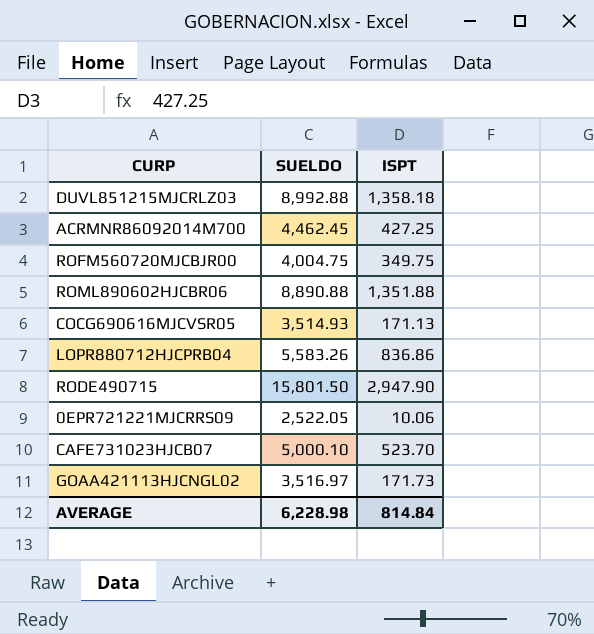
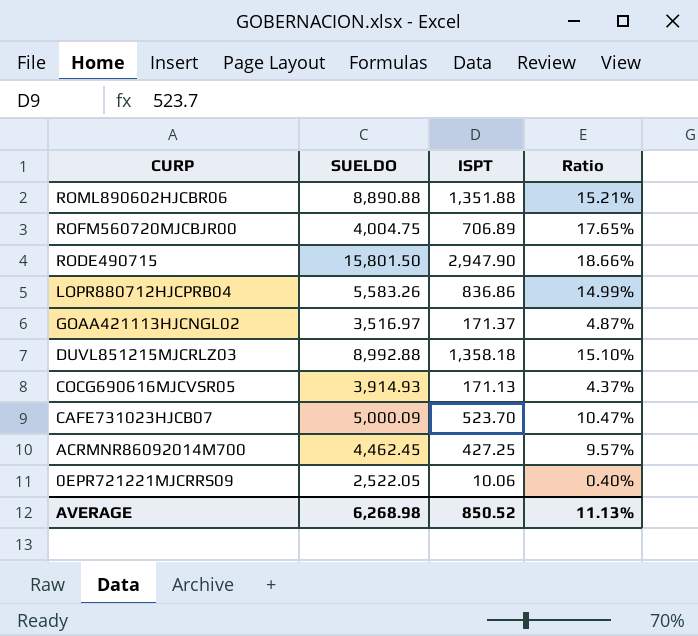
row order: none -> CURP descending
column Ratio | formula: none -> [ISPT] / [SUELDO]
ROFM560720MJCBJR00 | ISPT: 349.75 -> 706.89
GOAA421113HJCNGL02 | ISPT: 171.73 -> 171.37
COCG690616MJCVSR05 | SUELDO: 3,514.93 -> 3,914.93
CAFE731023HJCB07 | SUELDO: 5,000.10 -> 5,000.09
AVERAGE | SUELDO: 6,228.98 -> 6,268.98
AVERAGE | ISPT: 814.84 -> 850.52

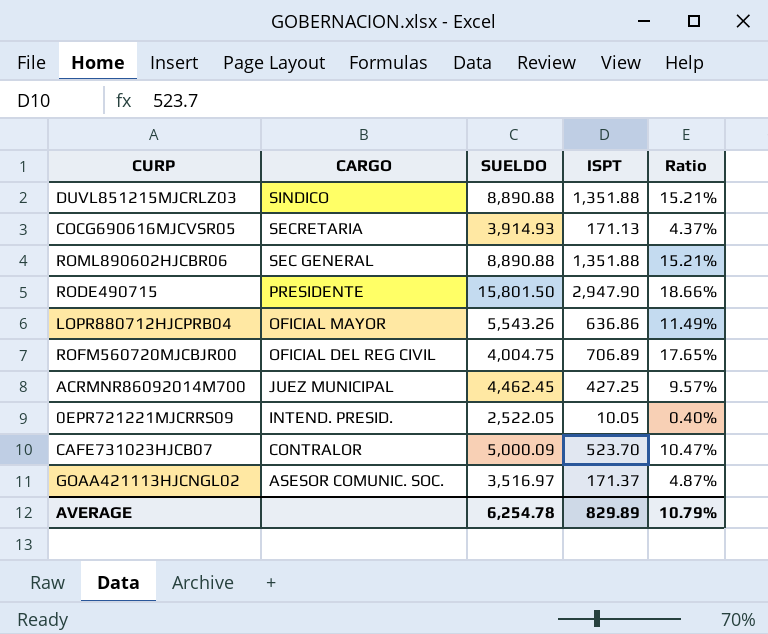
row order: CURP descending -> CARGO descending
column CARGO | position: none -> 2
DUVL851215MJCRLZ03 | SUELDO: 8,992.88 -> 8,890.88
DUVL851215MJCRLZ03 | ISPT: 1,358.18 -> 1,351.88
DUVL851215MJCRLZ03 | Ratio: 15.10% -> 15.21%
LOPR880712HJCPRB04 | SUELDO: 5,583.26 -> 5,543.26
LOPR880712HJCPRB04 | ISPT: 836.86 -> 636.86
LOPR880712HJCPRB04 | Ratio: 14.99% -> 11.49%
0EPR721221MJCRRS09 | ISPT: 10.06 -> 10.05
AVERAGE | SUELDO: 6,268.98 -> 6,254.78
AVERAGE | ISPT: 850.52 -> 829.89
AVERAGE | Ratio: 11.13% -> 10.79%

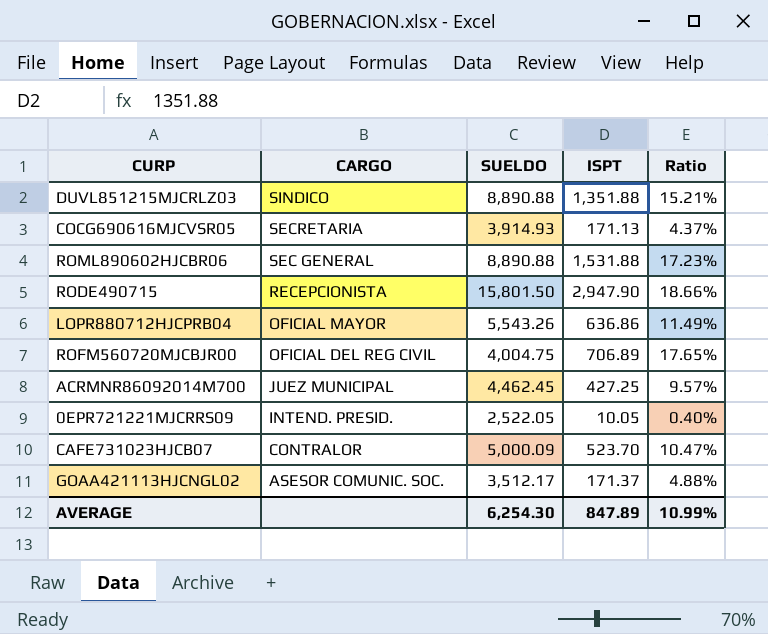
ROML890602HJCBR06 | ISPT: 1,351.88 -> 1,531.88
ROML890602HJCBR06 | Ratio: 15.21% -> 17.23%
RODE490715 | CARGO: PRESIDENTE -> RECEPCIONISTA
GOAA421113HJCNGL02 | SUELDO: 3,516.97 -> 3,512.17
GOAA421113HJCNGL02 | Ratio: 4.87% -> 4.88%
AVERAGE | SUELDO: 6,254.78 -> 6,254.30
AVERAGE | ISPT: 829.89 -> 847.89
AVERAGE | Ratio: 10.79% -> 10.99%

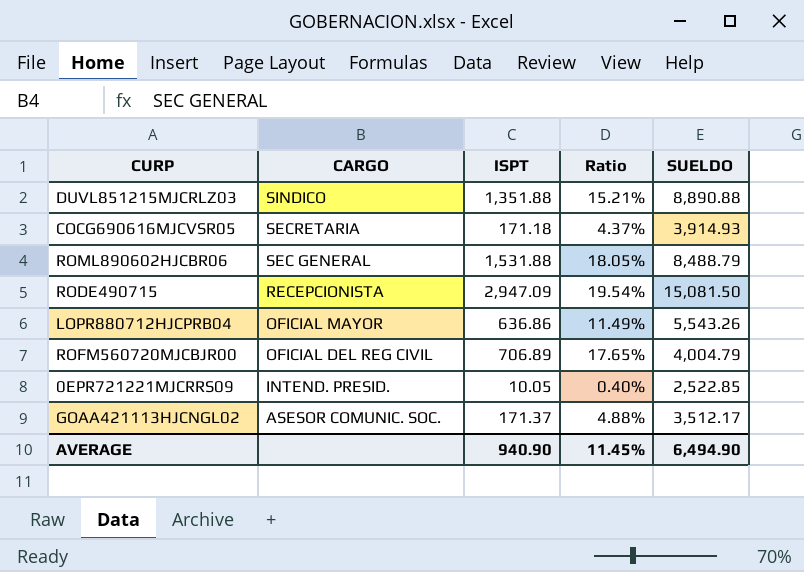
column SUELDO | position: 3 -> 5
row ACRMNR86092014M700: JUEZ MUNICIPAL | 4,462.45 | 427.25 | 9.57% -> none
row CAFE731023HJCB07: CONTRALOR | 5,000.09 | 523.70 | 10.47% -> none
COCG690616MJCVSR05 | ISPT: 171.13 -> 171.18
ROML890602HJCBR06 | Ratio: 17.23% -> 18.05%
ROML890602HJCBR06 | SUELDO: 8,890.88 -> 8,488.79
RODE490715 | ISPT: 2,947.90 -> 2,947.09
RODE490715 | Ratio: 18.66% -> 19.54%
RODE490715 | SUELDO: 15,801.50 -> 15,081.50
ROFM560720MJCBJR00 | SUELDO: 4,004.75 -> 4,004.79
0EPR721221MJCRRS09 | SUELDO: 2,522.05 -> 2,522.85
AVERAGE | ISPT: 847.89 -> 940.90
AVERAGE | Ratio: 10.99% -> 11.45%
AVERAGE | SUELDO: 6,254.30 -> 6,494.90

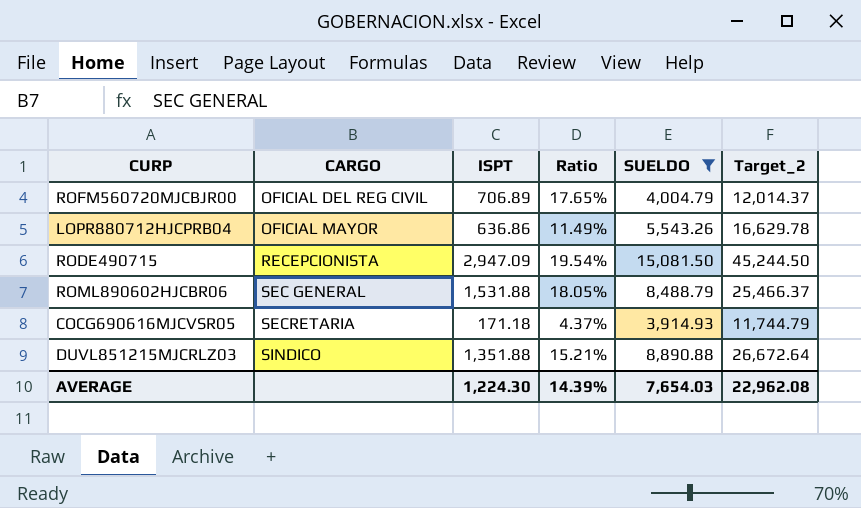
filter: none -> SUELDO >= 3,914.93
row order: CARGO descending -> CARGO ascending
column Target_2 | formula: none -> [SUELDO] * 3
AVERAGE | ISPT: 940.90 -> 1,224.30
AVERAGE | Ratio: 11.45% -> 14.39%
AVERAGE | SUELDO: 6,494.90 -> 7,654.03

